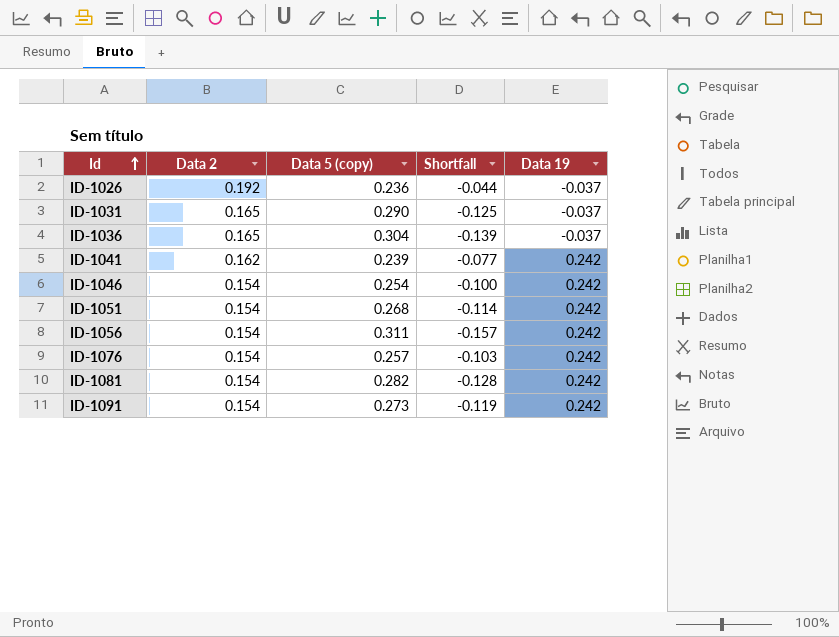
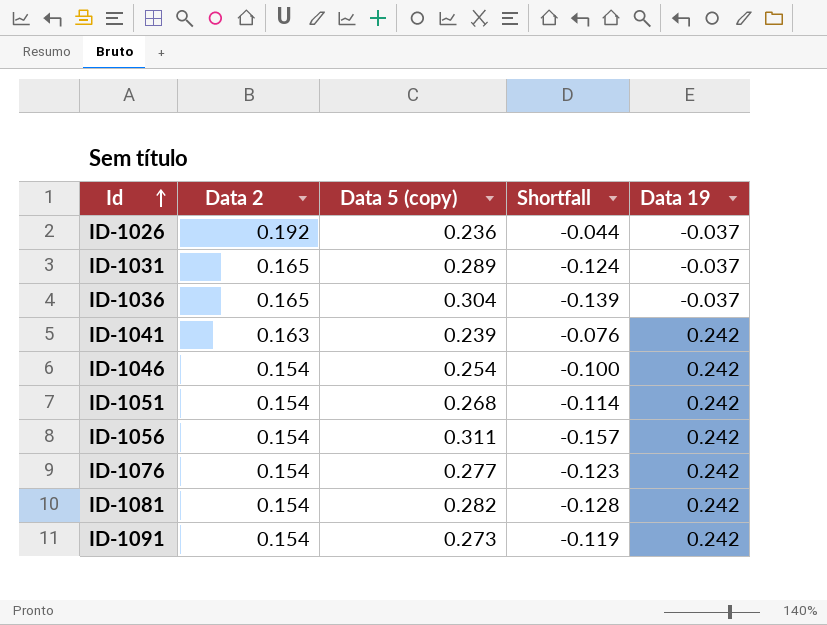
ID-1031 | Data 5 (copy): 0.290 -> 0.289
ID-1031 | Shortfall: -0.125 -> -0.124
ID-1041 | Data 2: 0.162 -> 0.163
ID-1041 | Shortfall: -0.077 -> -0.076
ID-1076 | Data 5 (copy): 0.257 -> 0.277
ID-1076 | Shortfall: -0.103 -> -0.123

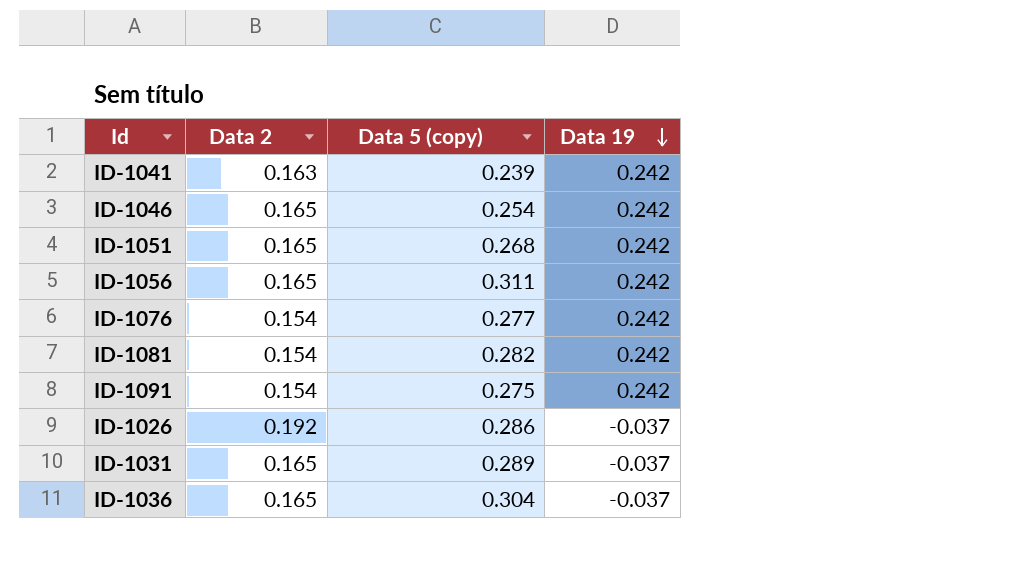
row order: Id ascending -> Data 19 descending
column Shortfall | formula: [Data 2] - [Data 5 (copy)] -> none
ID-1046 | Data 2: 0.154 -> 0.165
ID-1051 | Data 2: 0.154 -> 0.165
ID-1056 | Data 2: 0.154 -> 0.165
ID-1091 | Data 5 (copy): 0.273 -> 0.275
ID-1026 | Data 5 (copy): 0.236 -> 0.286

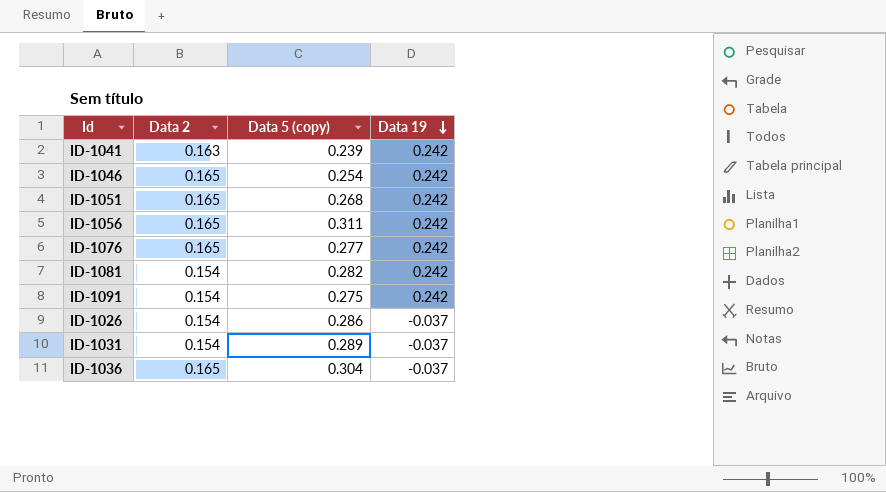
ID-1076 | Data 2: 0.154 -> 0.165
ID-1026 | Data 2: 0.192 -> 0.154
ID-1031 | Data 2: 0.165 -> 0.154

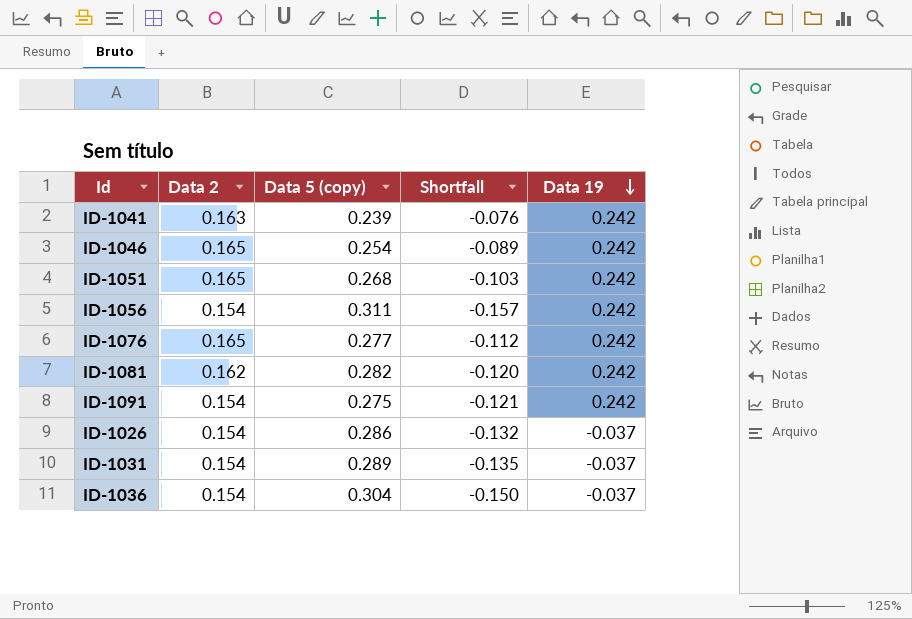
column Shortfall | formula: none -> [Data 2] - [Data 5 (copy)]
ID-1056 | Data 2: 0.165 -> 0.154
ID-1081 | Data 2: 0.154 -> 0.162
ID-1036 | Data 2: 0.165 -> 0.154

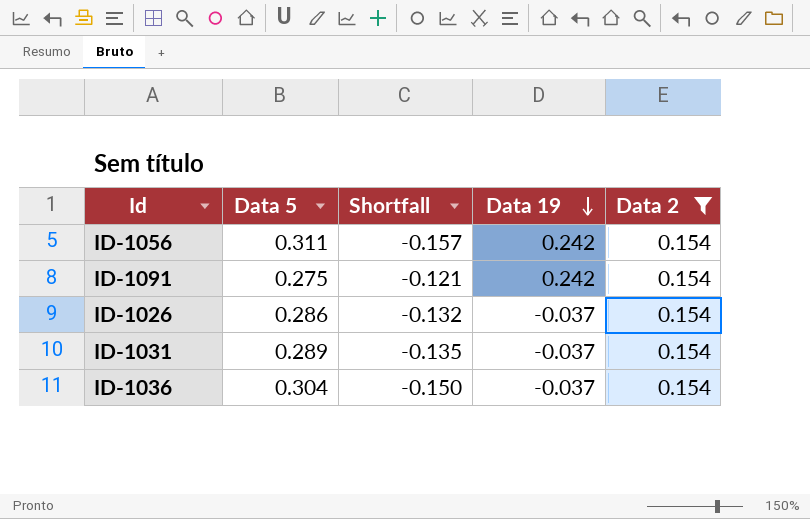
filter: none -> Data 2 = 0.154
column name: Data 5 (copy) -> Data 5
column Data 2 | position: 2 -> 5

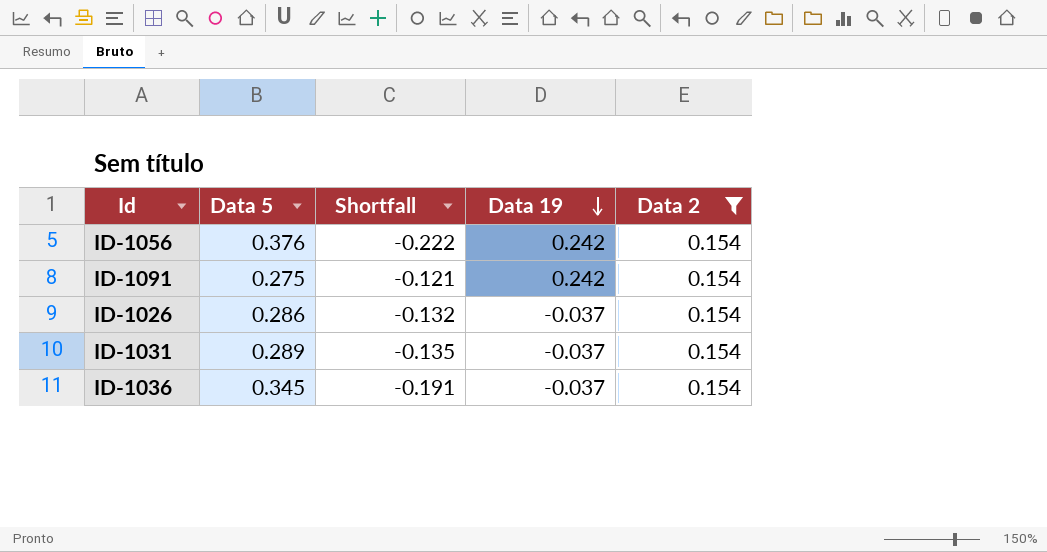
ID-1056 | Data 5: 0.311 -> 0.376
ID-1056 | Shortfall: -0.157 -> -0.222
ID-1036 | Data 5: 0.304 -> 0.345
ID-1036 | Shortfall: -0.150 -> -0.191

